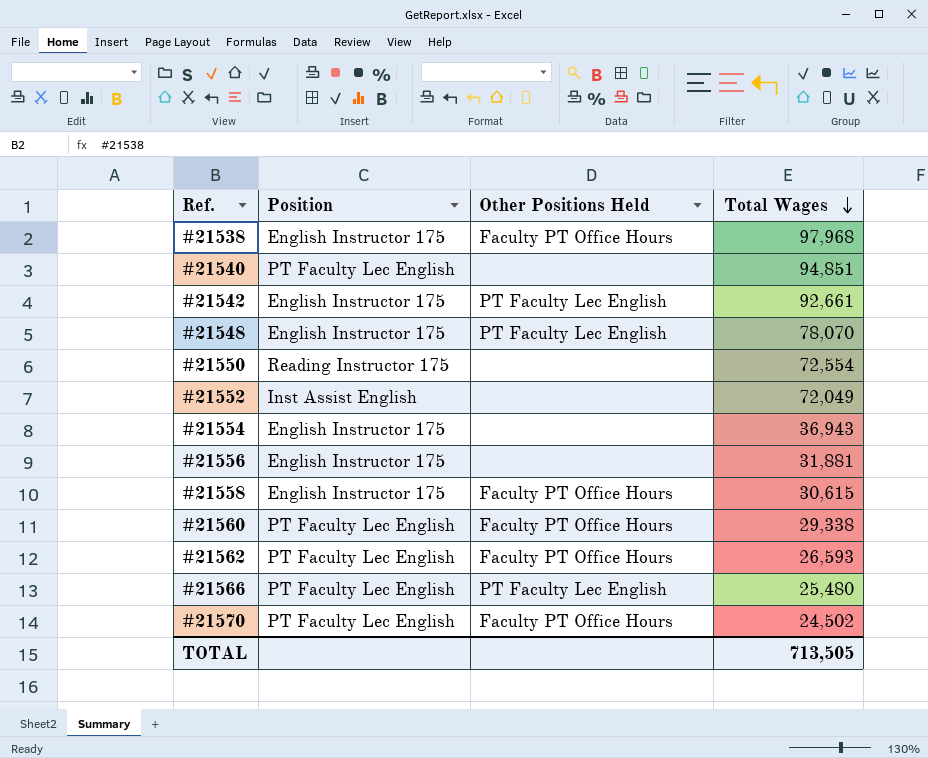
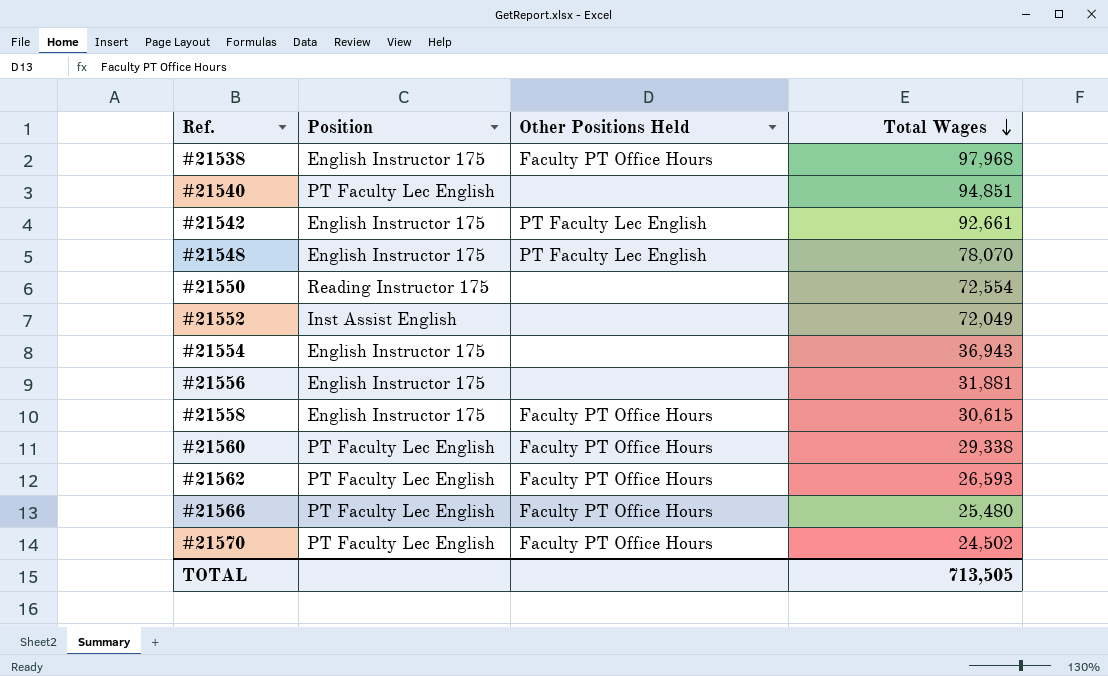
#21566 | Other Positions Held: PT Faculty Lec English -> Faculty PT Office Hours

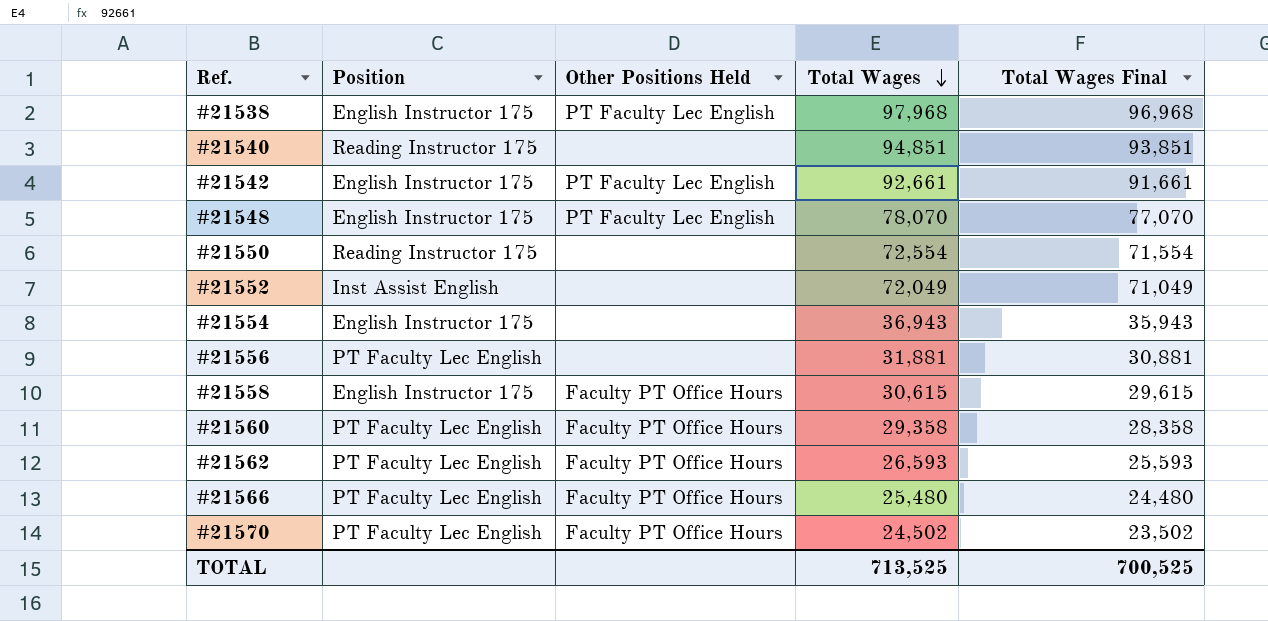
column Total Wages Final | formula: none -> [Total Wages] - 1000
#21538 | Other Positions Held: Faculty PT Office Hours -> PT Faculty Lec English
#21540 | Position: PT Faculty Lec English -> Reading Instructor 175
#21556 | Position: English Instructor 175 -> PT Faculty Lec English
#21560 | Total Wages: 29,338 -> 29,358
TOTAL | Total Wages: 713,505 -> 713,525

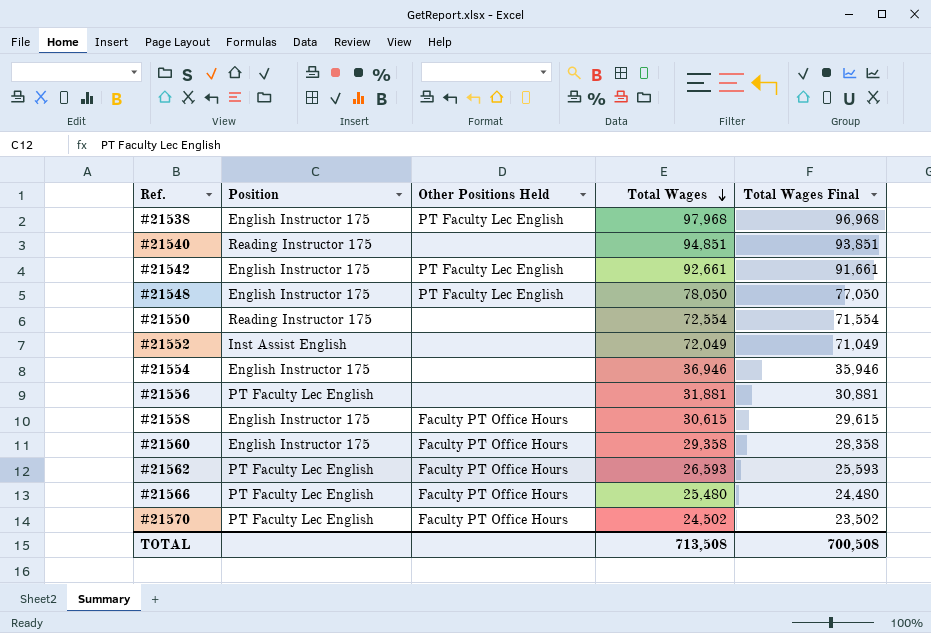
#21548 | Total Wages: 78,070 -> 78,050
#21548 | Total Wages Final: 77,070 -> 77,050
#21554 | Total Wages: 36,943 -> 36,946
#21554 | Total Wages Final: 35,943 -> 35,946
#21560 | Position: PT Faculty Lec English -> English Instructor 175
TOTAL | Total Wages: 713,525 -> 713,508
TOTAL | Total Wages Final: 700,525 -> 700,508

